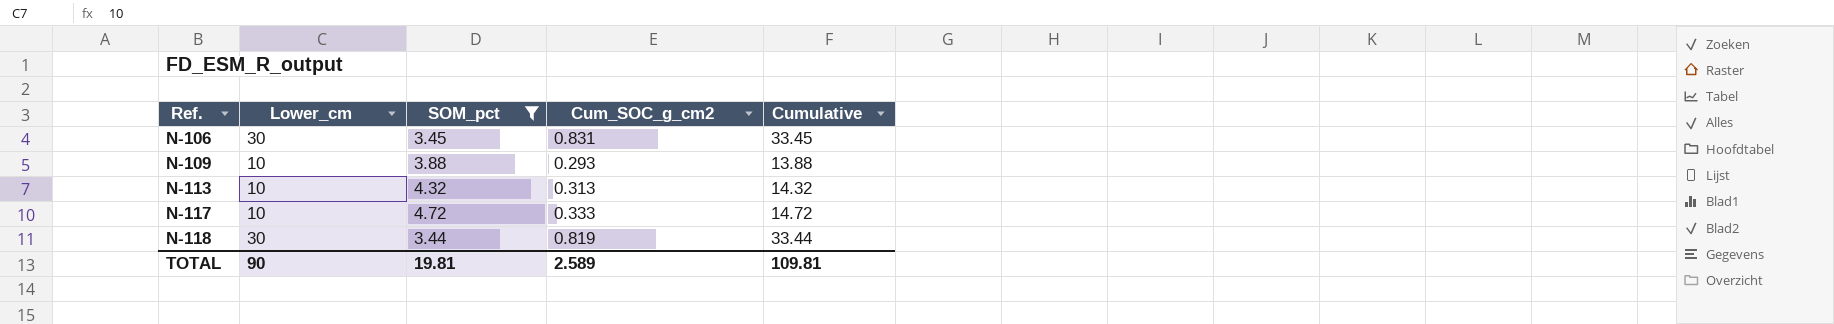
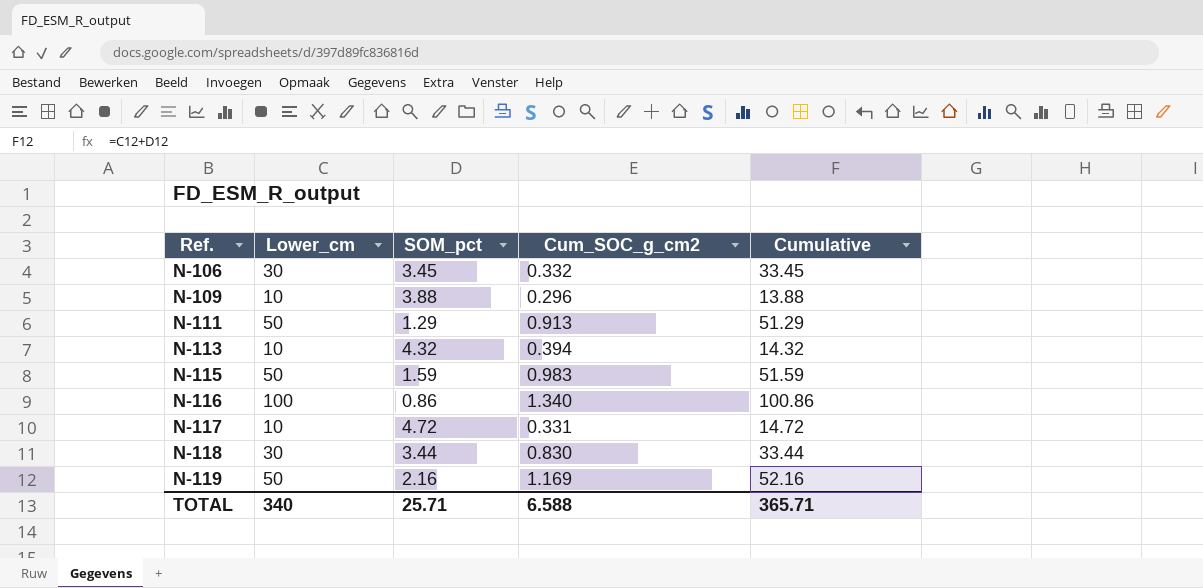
filter: SOM_pct >= 3.44 -> none
N-106 | Cum_SOC_g_cm2: 0.831 -> 0.332
N-109 | Cum_SOC_g_cm2: 0.293 -> 0.296
N-113 | Cum_SOC_g_cm2: 0.313 -> 0.394
N-117 | Cum_SOC_g_cm2: 0.333 -> 0.331
N-118 | Cum_SOC_g_cm2: 0.819 -> 0.830
TOTAL | Lower_cm: 90 -> 340
TOTAL | SOM_pct: 19.81 -> 25.71
TOTAL | Cum_SOC_g_cm2: 2.589 -> 6.588
TOTAL | Cumulative: 109.81 -> 365.71

